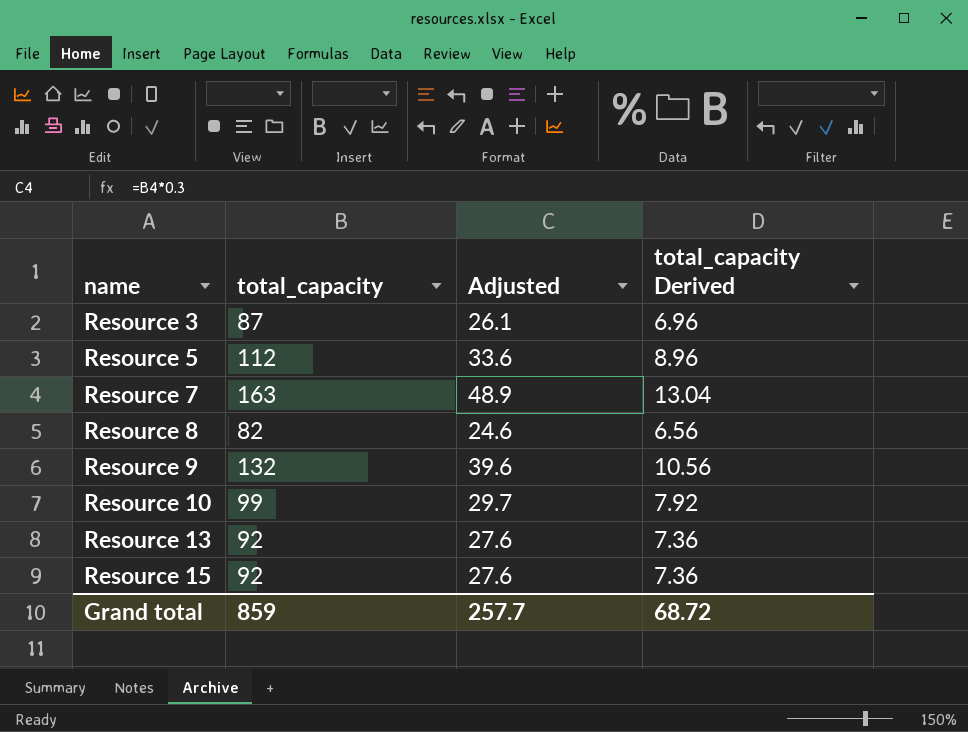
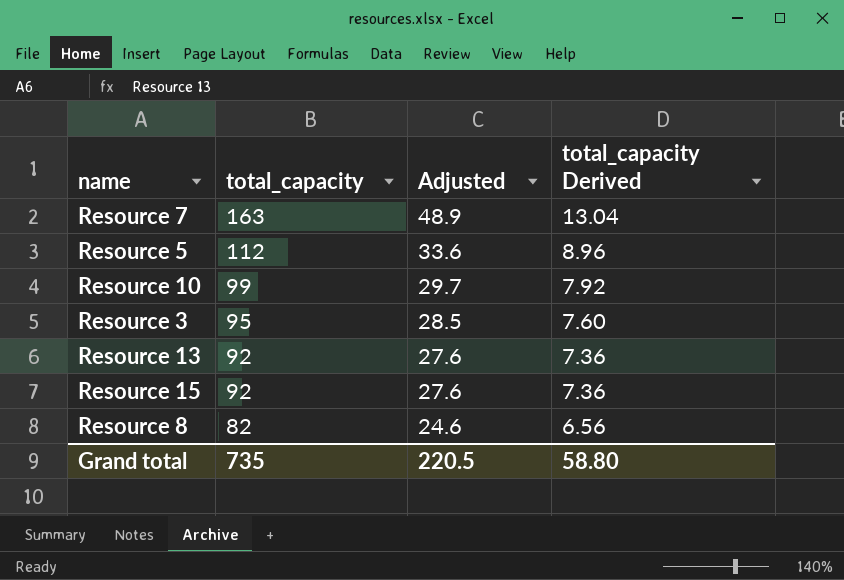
row order: name ascending -> total_capacity descending
row Resource 9: 132 | 39.6 | 10.56 -> none
Resource 3 | total_capacity: 87 -> 95
Resource 3 | Adjusted: 26.1 -> 28.5
Resource 3 | total_capacity Derived: 6.96 -> 7.60
Grand total | total_capacity: 859 -> 735
Grand total | Adjusted: 257.7 -> 220.5
Grand total | total_capacity Derived: 68.72 -> 58.80

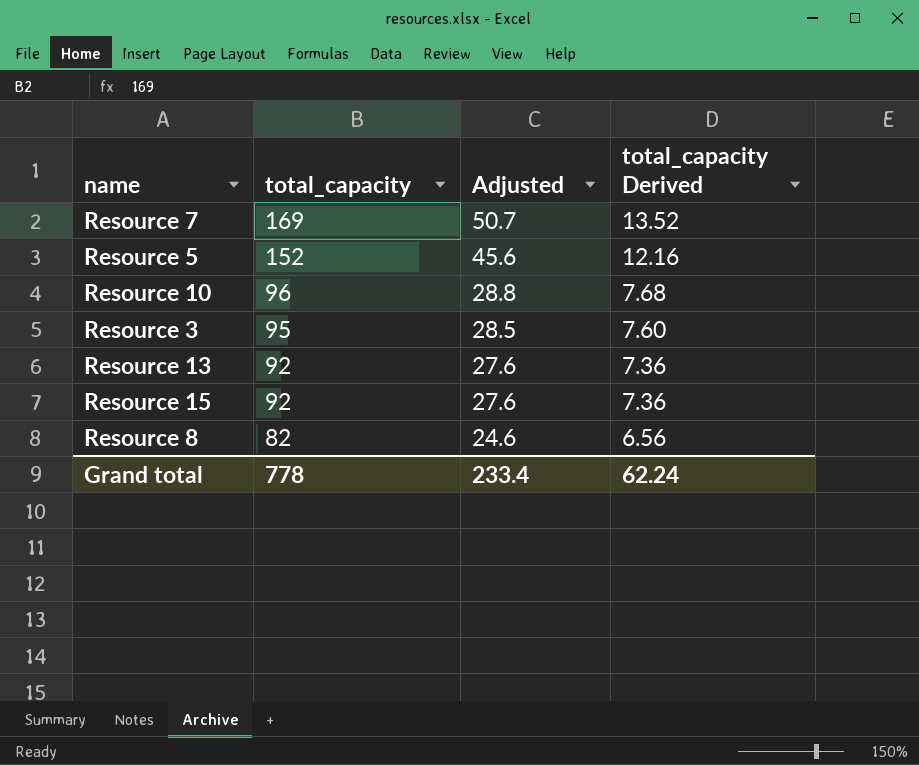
Resource 7 | total_capacity: 163 -> 169
Resource 7 | Adjusted: 48.9 -> 50.7
Resource 7 | total_capacity Derived: 13.04 -> 13.52
Resource 5 | total_capacity: 112 -> 152
Resource 5 | Adjusted: 33.6 -> 45.6
Resource 5 | total_capacity Derived: 8.96 -> 12.16
Resource 10 | total_capacity: 99 -> 96
Resource 10 | Adjusted: 29.7 -> 28.8
Resource 10 | total_capacity Derived: 7.92 -> 7.68
Grand total | total_capacity: 735 -> 778
Grand total | Adjusted: 220.5 -> 233.4
Grand total | total_capacity Derived: 58.80 -> 62.24

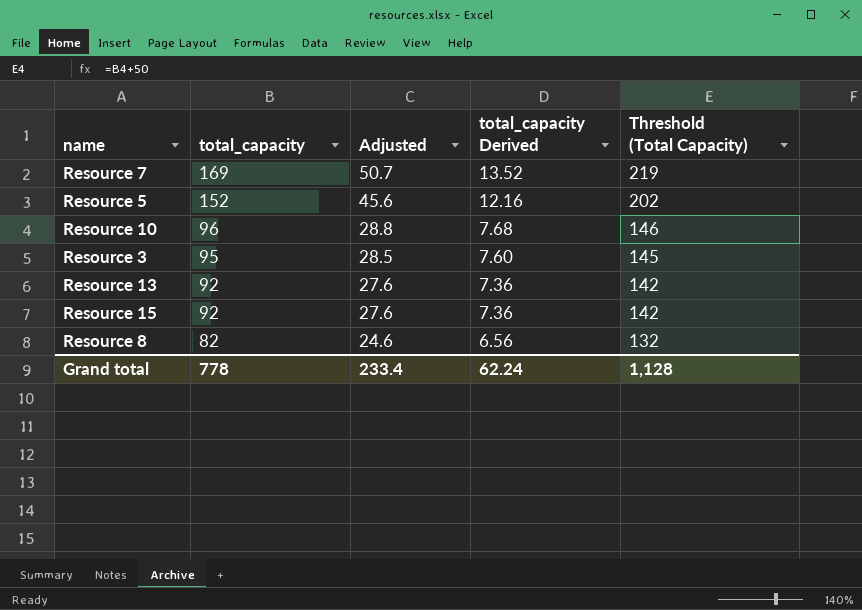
column Threshold (Total Capacity) | formula: none -> [total_capacity] + 50

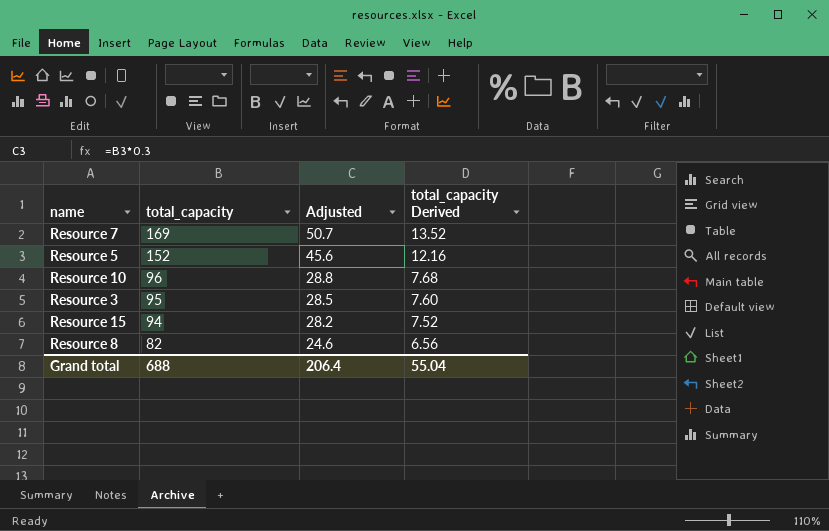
column Threshold (Total Capacity) | formula: [total_capacity] + 50 -> none
row Resource 13: 92 | 27.6 | 7.36 | 142 -> none
Resource 15 | total_capacity: 92 -> 94
Resource 15 | Adjusted: 27.6 -> 28.2
Resource 15 | total_capacity Derived: 7.36 -> 7.52
Grand total | total_capacity: 778 -> 688
Grand total | Adjusted: 233.4 -> 206.4
Grand total | total_capacity Derived: 62.24 -> 55.04

